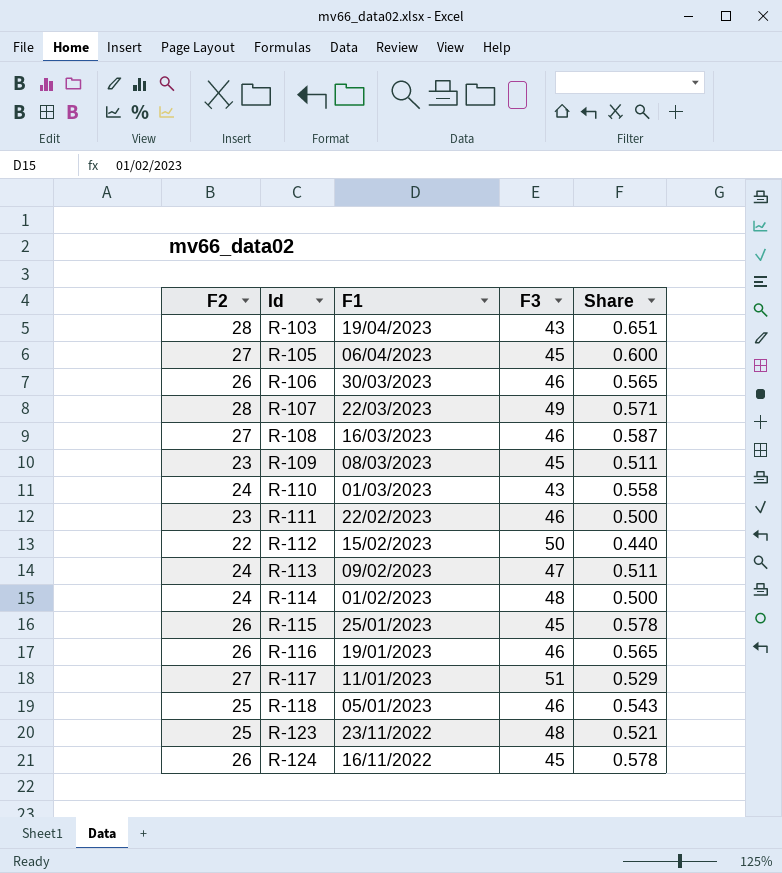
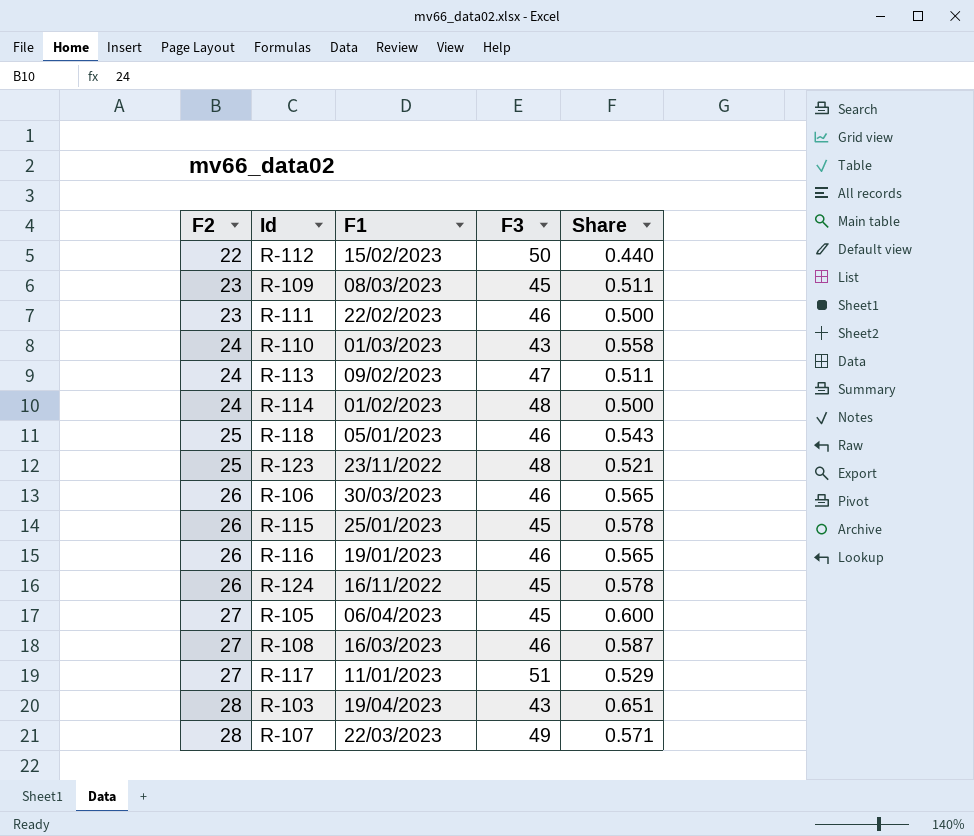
row order: Id ascending -> F2 ascending

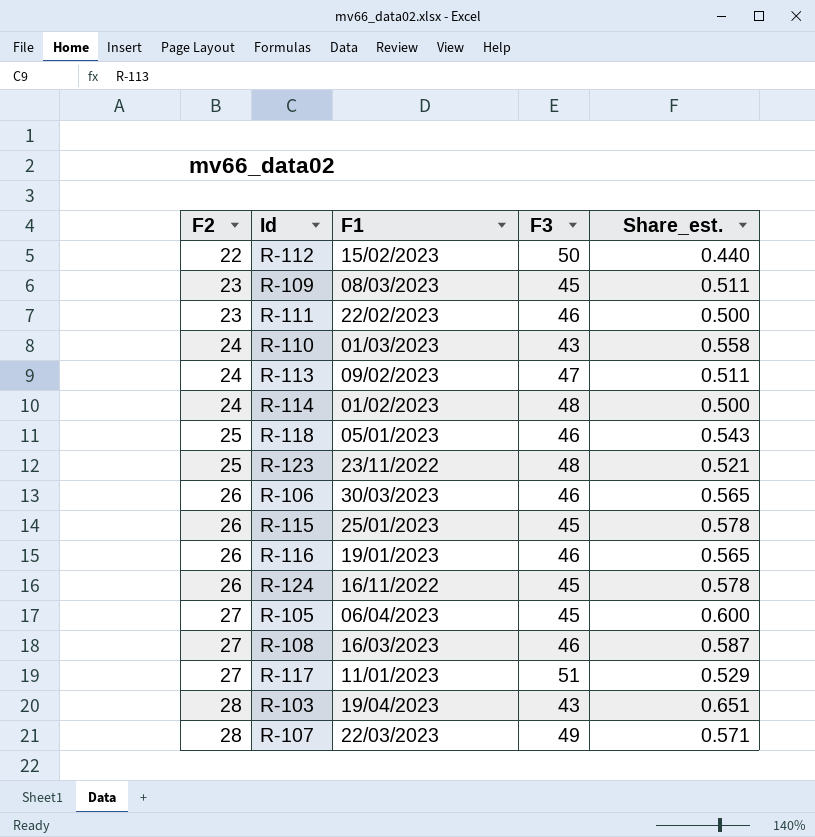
column name: Share -> Share_est.

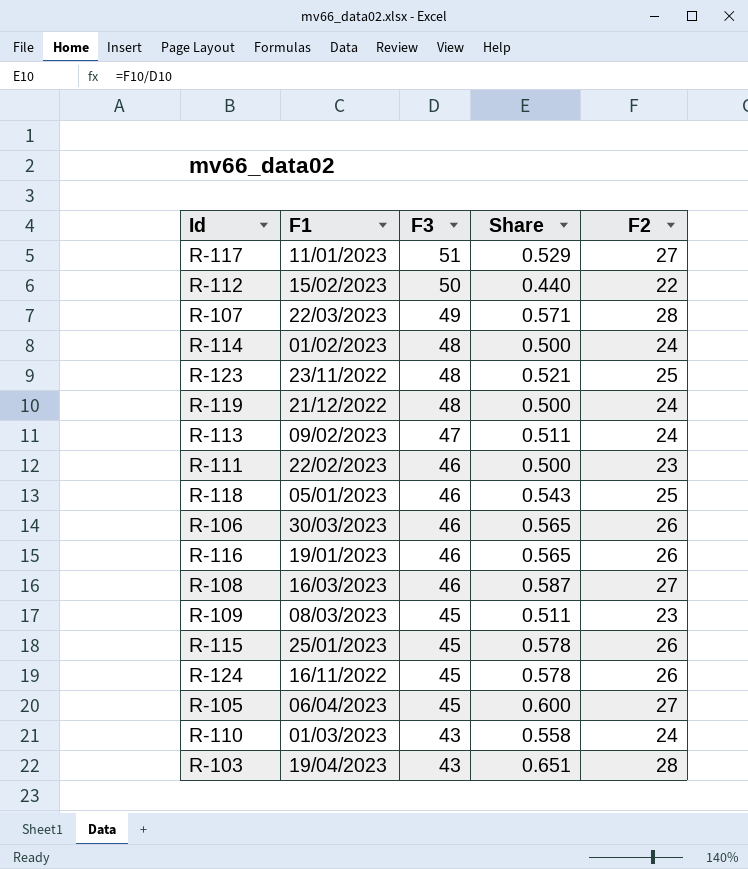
row order: F2 ascending -> F3 descending
column name: Share_est. -> Share
column F2 | position: 1 -> 5
row R-119: none -> 21/12/2022 | 48 | 0.500 | 24

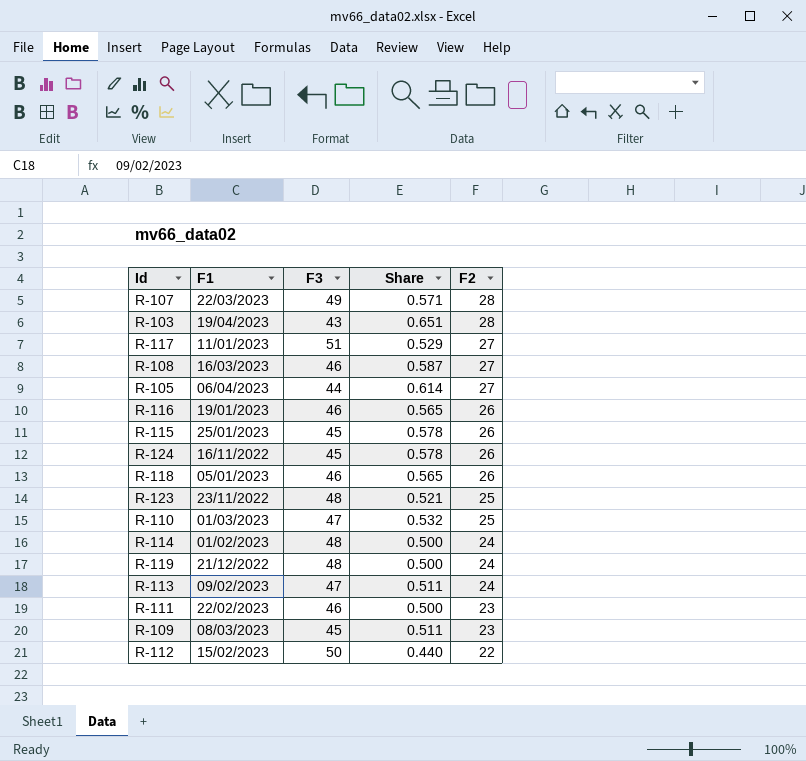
row order: F3 descending -> F2 descending
row R-106: 30/03/2023 | 46 | 0.565 | 26 -> none
R-105 | F3: 45 -> 44
R-105 | Share: 0.600 -> 0.614
R-118 | Share: 0.543 -> 0.565
R-118 | F2: 25 -> 26
R-110 | F3: 43 -> 47
R-110 | Share: 0.558 -> 0.532
R-110 | F2: 24 -> 25

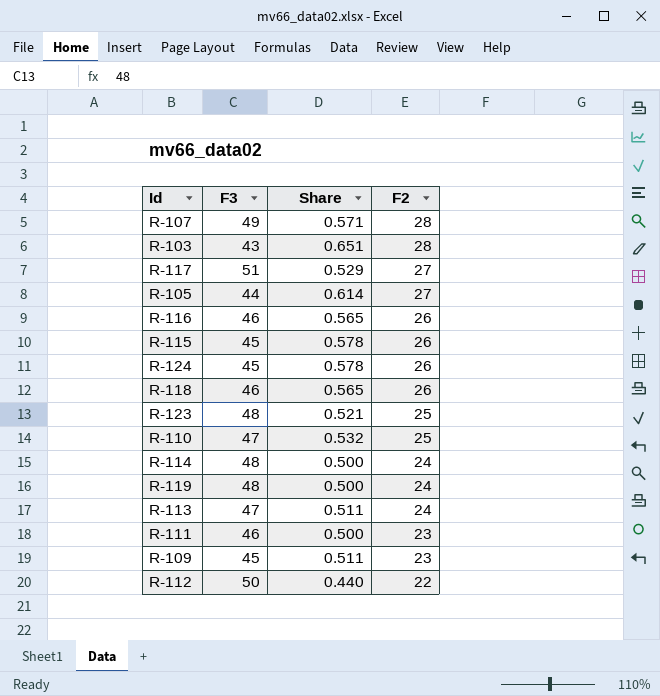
column F1 | position: 2 -> none
row R-108: 16/03/2023 | 46 | 0.587 | 27 -> none

